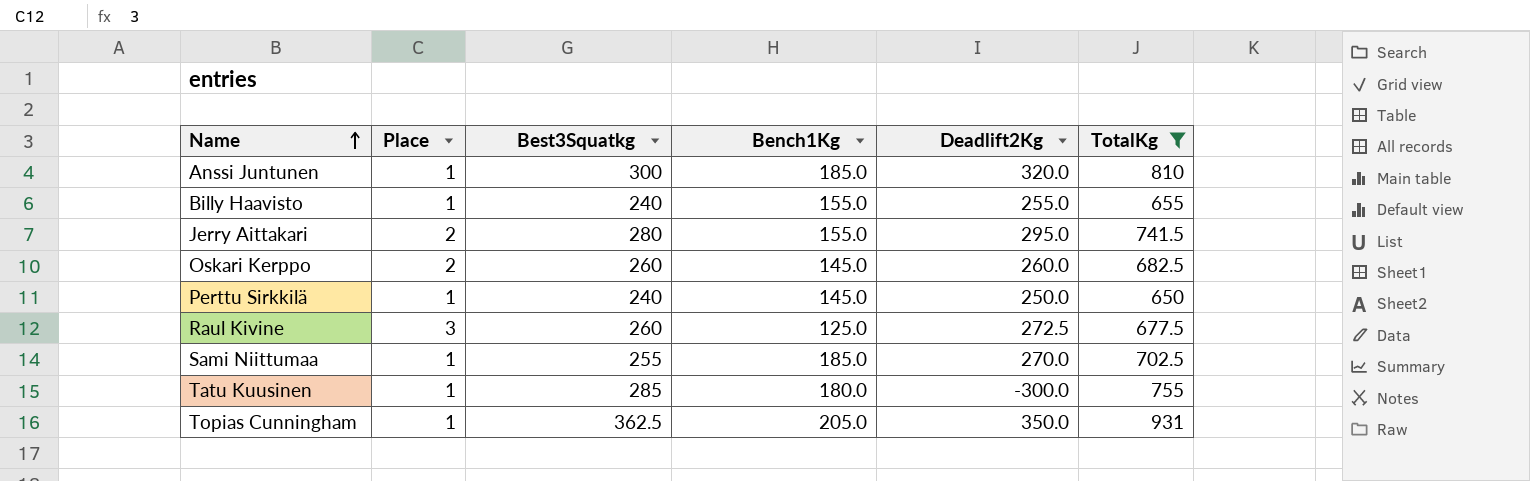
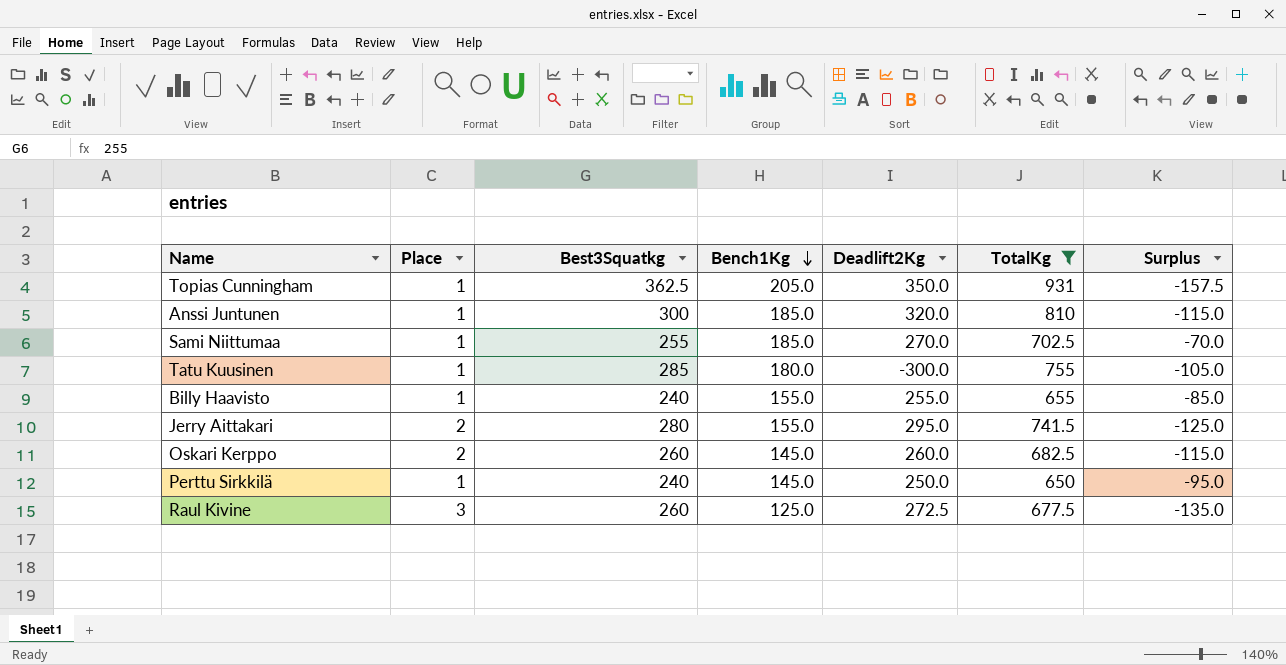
row order: Name ascending -> Bench1Kg descending
column Surplus | formula: none -> [Bench1Kg] - [Best3Squatkg]

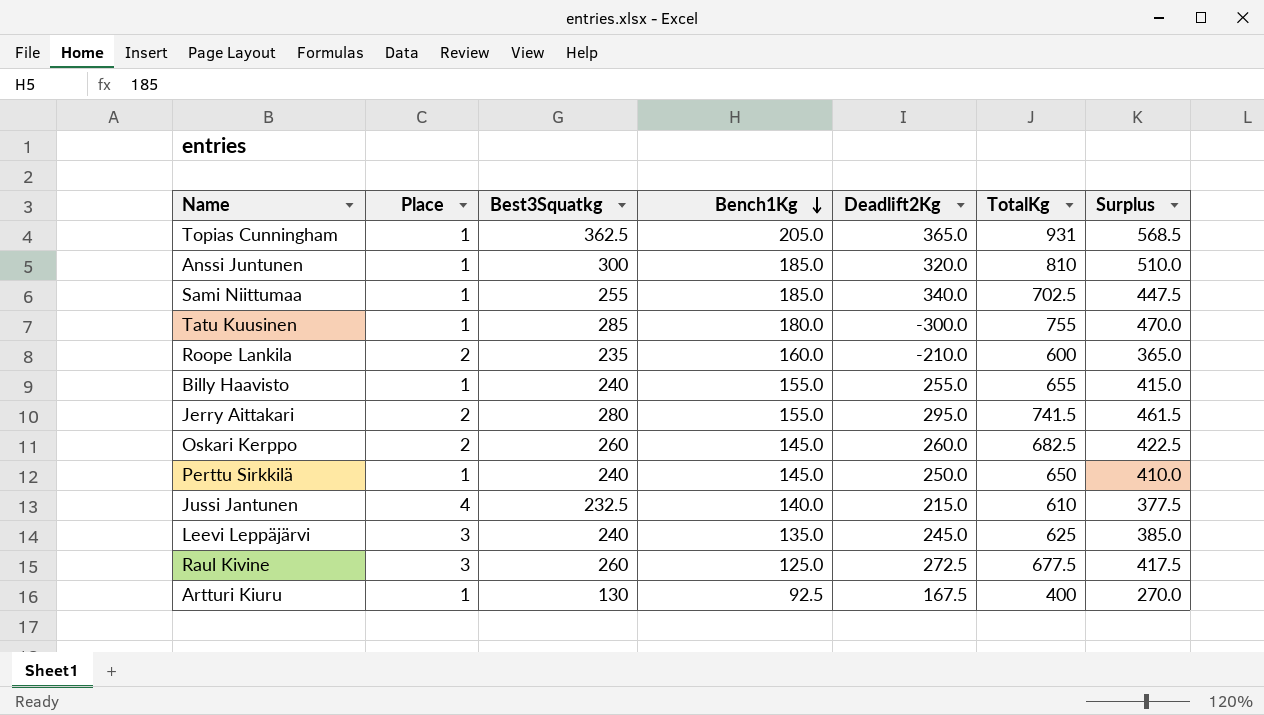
filter: TotalKg >= 650 -> none
column Surplus | formula: [Bench1Kg] - [Best3Squatkg] -> [TotalKg] - [Best3Squatkg]
Topias Cunningham | Deadlift2Kg: 350.0 -> 365.0
Sami Niittumaa | Deadlift2Kg: 270.0 -> 340.0

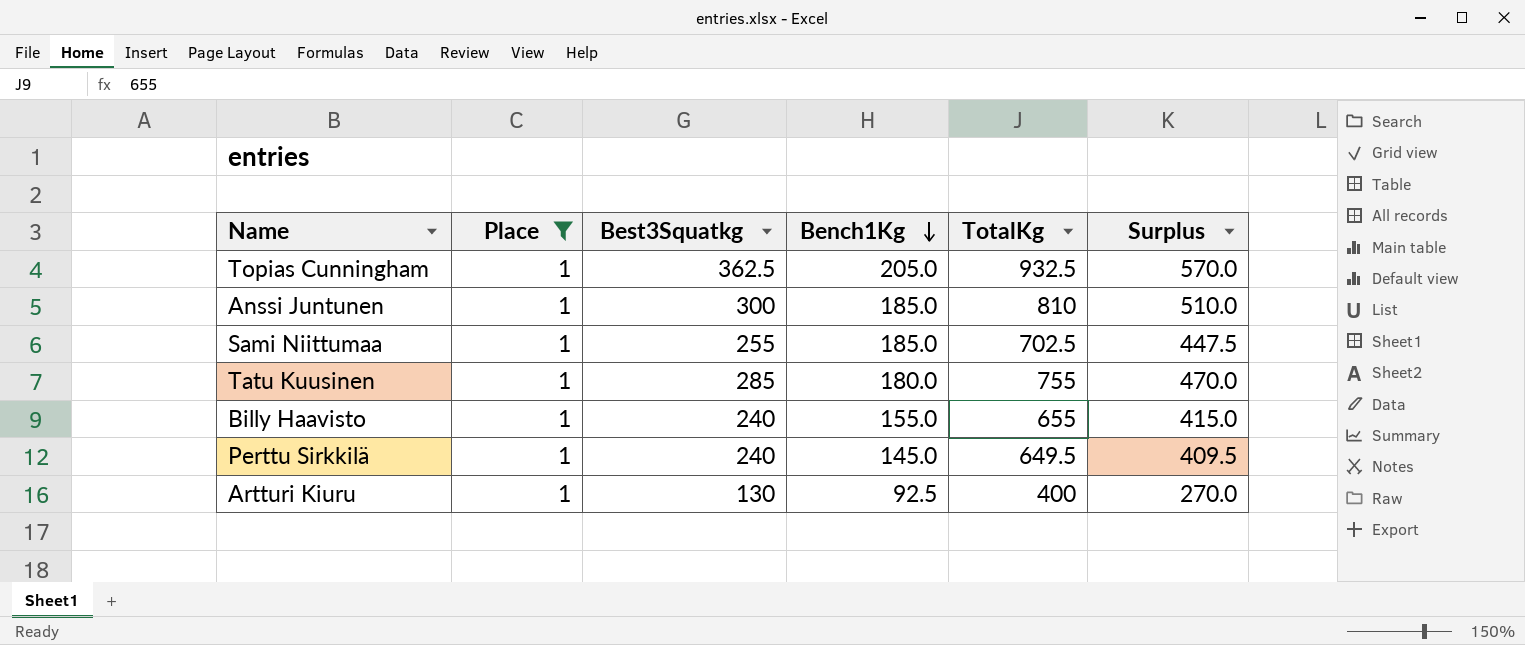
filter: none -> Place = 1
column Deadlift2Kg | position: 5 -> none
Topias Cunningham | TotalKg: 931 -> 932.5
Topias Cunningham | Surplus: 568.5 -> 570.0
Perttu Sirkkilä | TotalKg: 650 -> 649.5
Perttu Sirkkilä | Surplus: 410.0 -> 409.5

